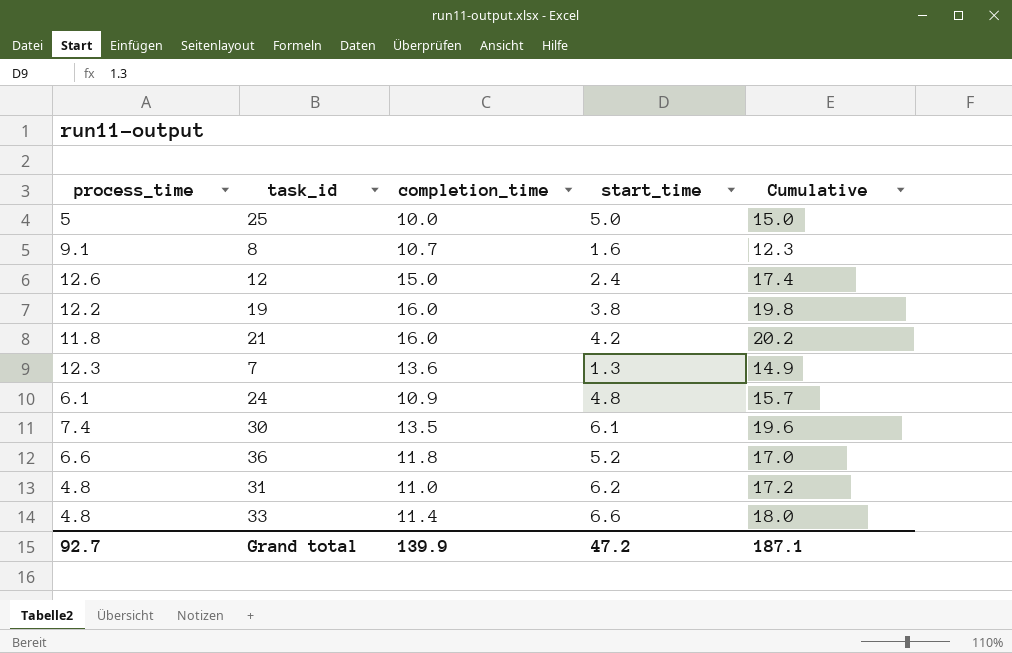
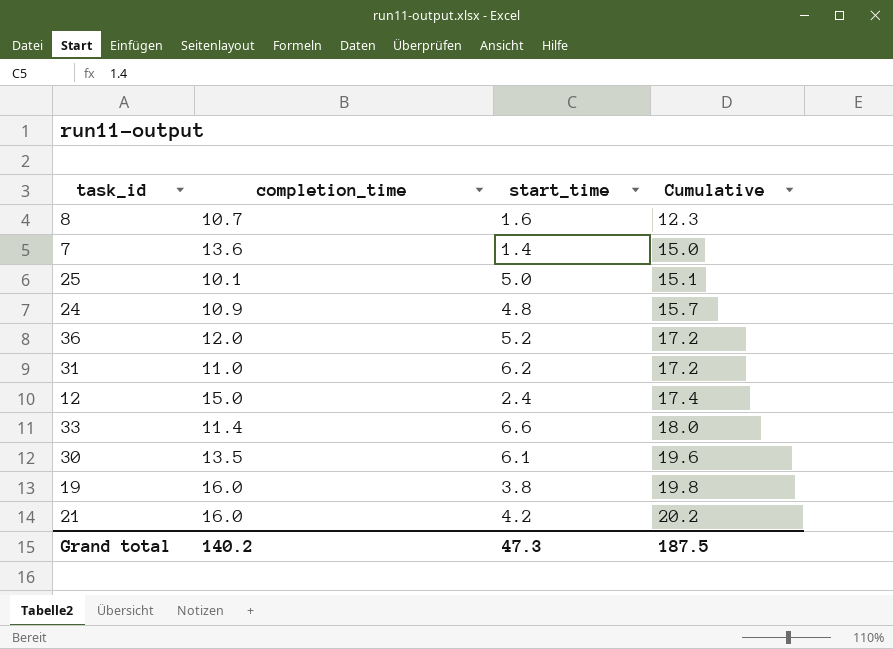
row order: none -> Cumulative ascending
column process_time | formula: [completion_time] - [start_time] -> none
7 | start_time: 1.3 -> 1.4
7 | Cumulative: 14.9 -> 15.0
25 | completion_time: 10.0 -> 10.1
25 | Cumulative: 15.0 -> 15.1
36 | completion_time: 11.8 -> 12.0
36 | Cumulative: 17.0 -> 17.2
Grand total | completion_time: 139.9 -> 140.2
Grand total | start_time: 47.2 -> 47.3
Grand total | Cumulative: 187.1 -> 187.5

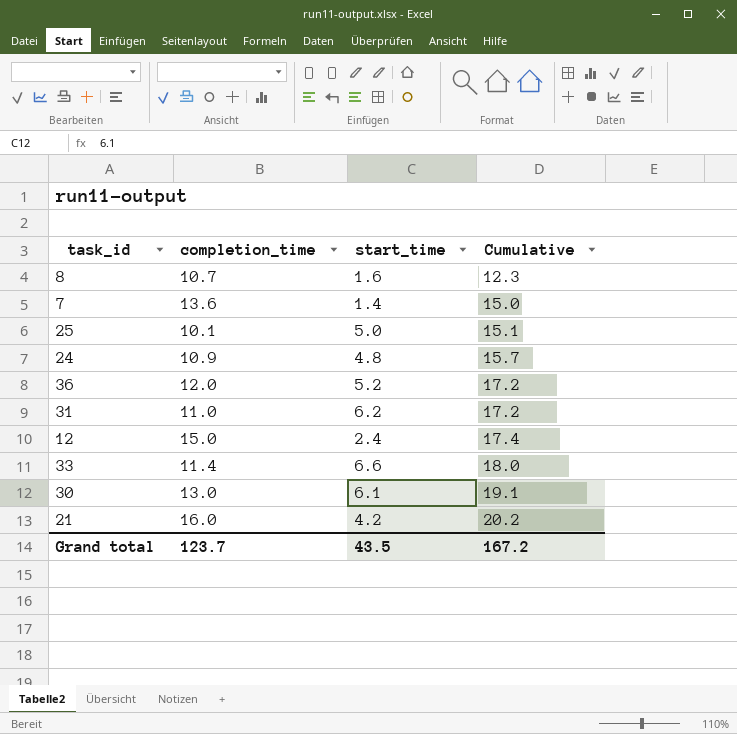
row 19: 16.0 | 3.8 | 19.8 -> none
30 | completion_time: 13.5 -> 13.0
30 | Cumulative: 19.6 -> 19.1
Grand total | completion_time: 140.2 -> 123.7
Grand total | start_time: 47.3 -> 43.5
Grand total | Cumulative: 187.5 -> 167.2

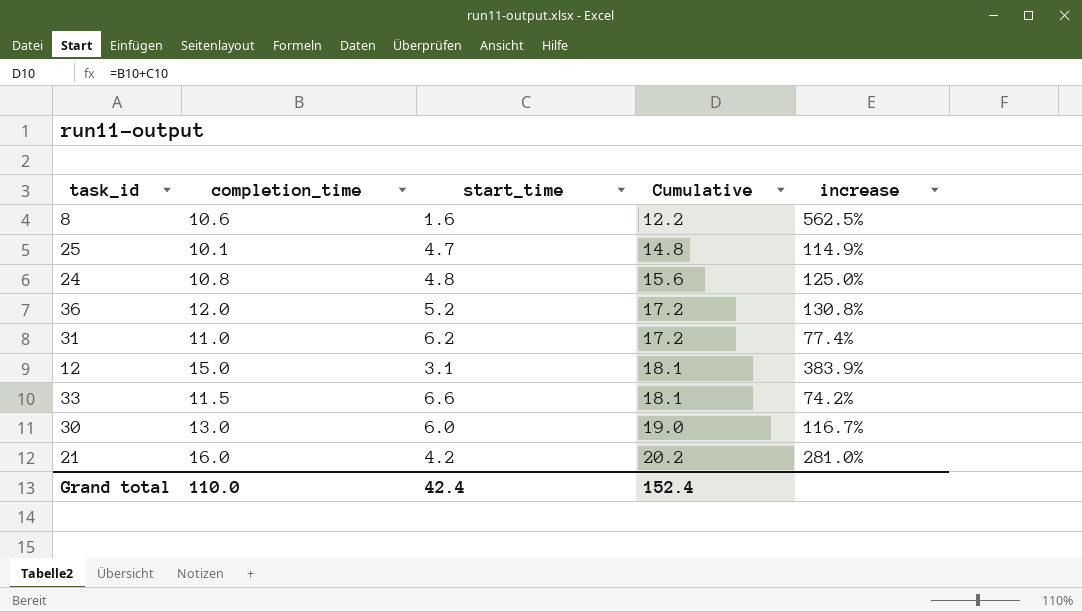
column increase | formula: none -> ([completion_time] - [start_time]) / [start_time]
row 7: 13.6 | 1.4 | 15.0 -> none
8 | completion_time: 10.7 -> 10.6
8 | Cumulative: 12.3 -> 12.2
25 | start_time: 5.0 -> 4.7
25 | Cumulative: 15.1 -> 14.8
24 | completion_time: 10.9 -> 10.8
24 | Cumulative: 15.7 -> 15.6
12 | start_time: 2.4 -> 3.1
12 | Cumulative: 17.4 -> 18.1
33 | completion_time: 11.4 -> 11.5
33 | Cumulative: 18.0 -> 18.1
30 | start_time: 6.1 -> 6.0
30 | Cumulative: 19.1 -> 19.0
Grand total | completion_time: 123.7 -> 110.0
Grand total | start_time: 43.5 -> 42.4
Grand total | Cumulative: 167.2 -> 152.4

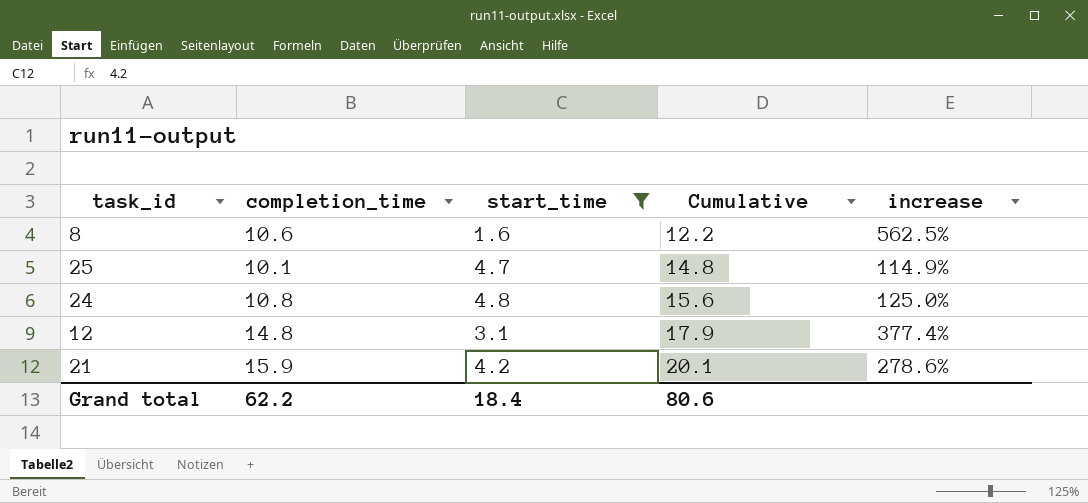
filter: none -> start_time <= 4.8
12 | completion_time: 15.0 -> 14.8
12 | Cumulative: 18.1 -> 17.9
12 | increase: 383.9% -> 377.4%
21 | completion_time: 16.0 -> 15.9
21 | Cumulative: 20.2 -> 20.1
21 | increase: 281.0% -> 278.6%
Grand total | completion_time: 110.0 -> 62.2
Grand total | start_time: 42.4 -> 18.4
Grand total | Cumulative: 152.4 -> 80.6

